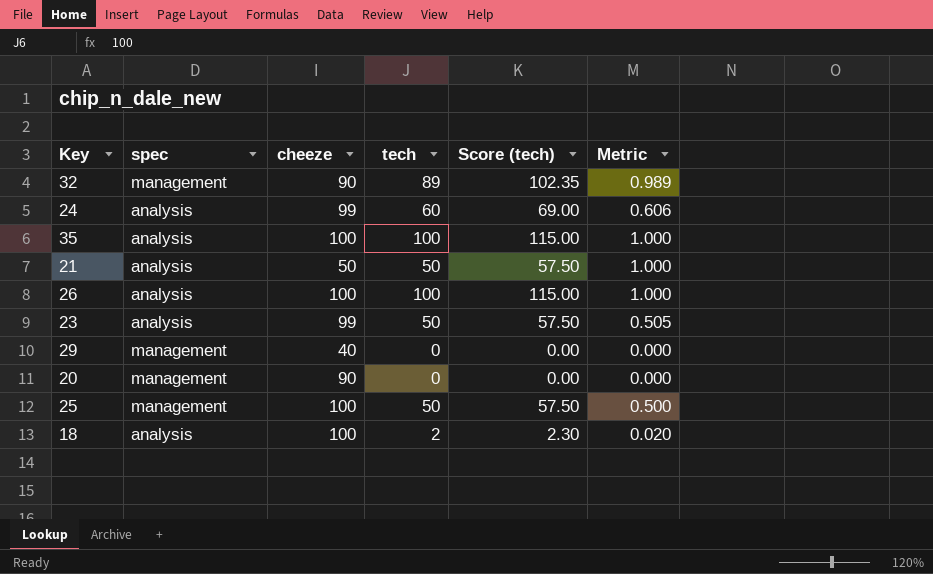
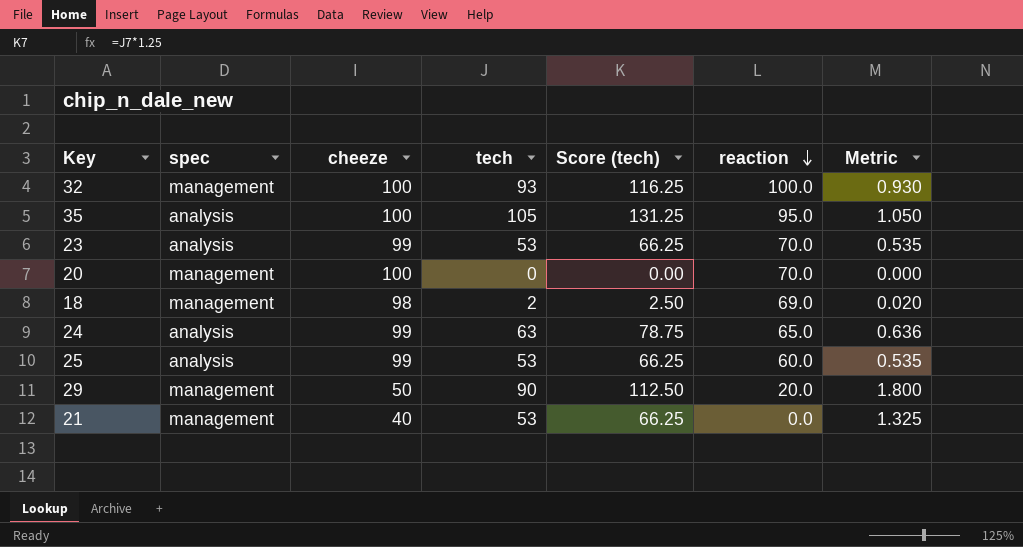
row order: none -> reaction descending
column Score (tech) | formula: [tech] * 1.15 -> [tech] * 1.25
column reaction | position: none -> 6
row 26: analysis | 100 | 100 | 115.00 | 1.000 -> none
32 | cheeze: 90 -> 100
32 | tech: 89 -> 93
32 | Metric: 0.989 -> 0.930
35 | tech: 100 -> 105
35 | Metric: 1.000 -> 1.050
23 | tech: 50 -> 53
23 | Metric: 0.505 -> 0.535
20 | cheeze: 90 -> 100
18 | spec: analysis -> management
18 | cheeze: 100 -> 98
24 | tech: 60 -> 63
24 | Metric: 0.606 -> 0.636
25 | spec: management -> analysis
25 | cheeze: 100 -> 99
25 | tech: 50 -> 53
25 | Metric: 0.500 -> 0.535
29 | cheeze: 40 -> 50
29 | tech: 0 -> 90
29 | Metric: 0.000 -> 1.800
21 | spec: analysis -> management
21 | cheeze: 50 -> 40
21 | tech: 50 -> 53
21 | Metric: 1.000 -> 1.325

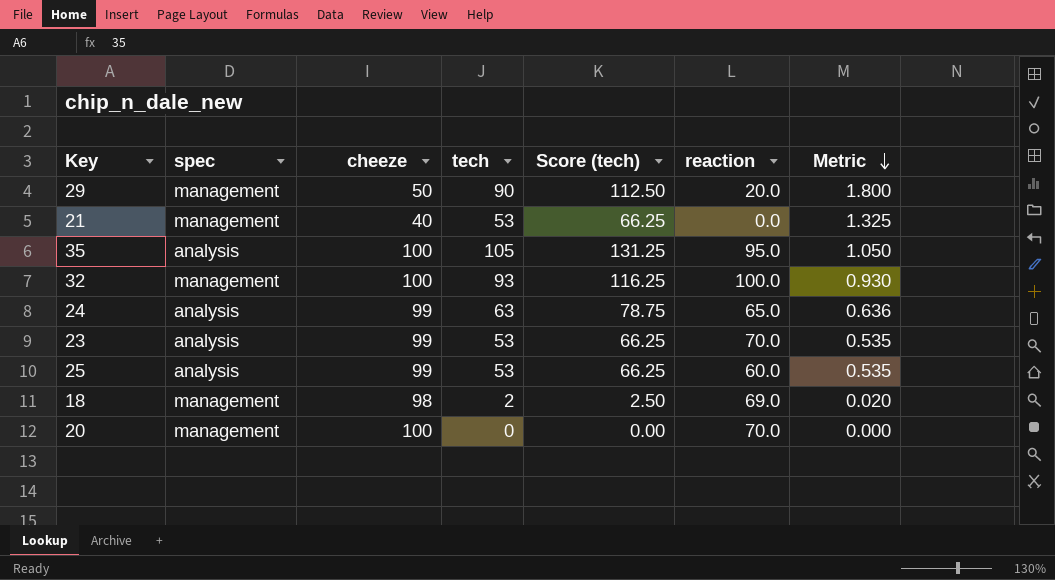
row order: reaction descending -> Metric descending

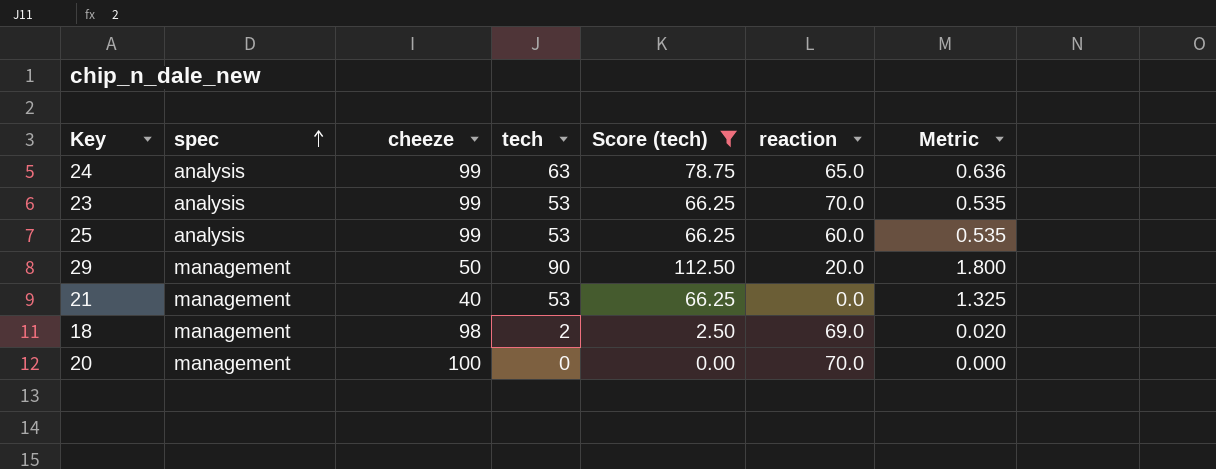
filter: none -> Score (tech) <= 112.50
row order: Metric descending -> spec ascending

